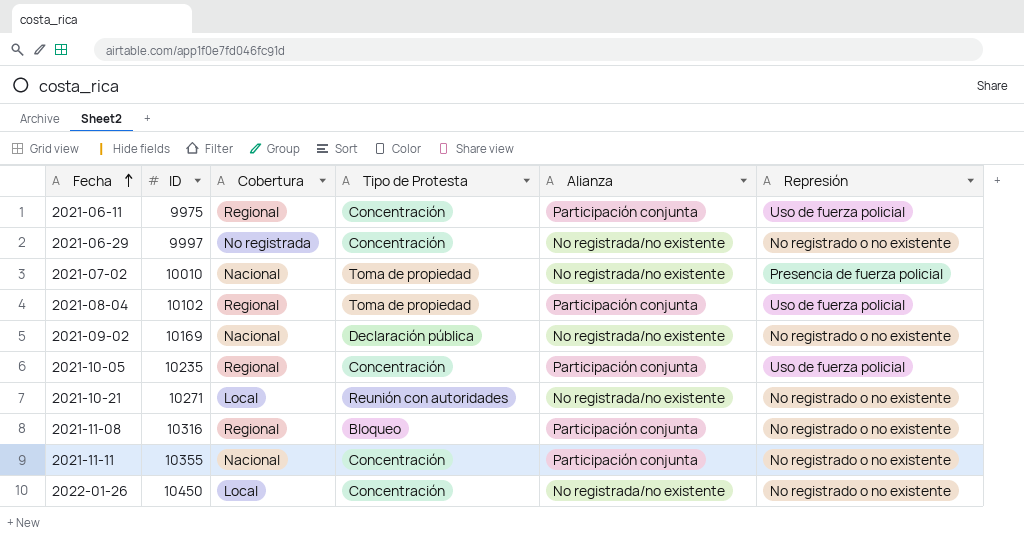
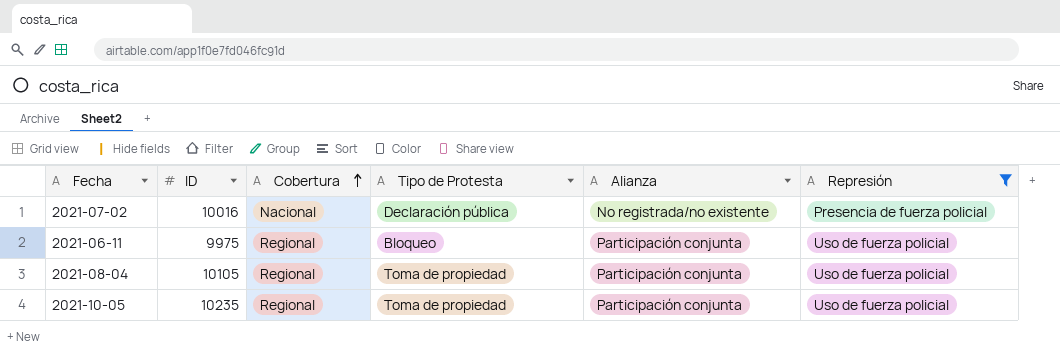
filter: none -> Represión != No registrado o no existente
row order: Fecha ascending -> Cobertura ascending
2021-07-02 | ID: 10010 -> 10016
2021-07-02 | Tipo de Protesta: Toma de propiedad -> Declaración pública
2021-06-11 | Tipo de Protesta: Concentración -> Bloqueo
2021-08-04 | ID: 10102 -> 10105
2021-10-05 | Tipo de Protesta: Concentración -> Toma de propiedad

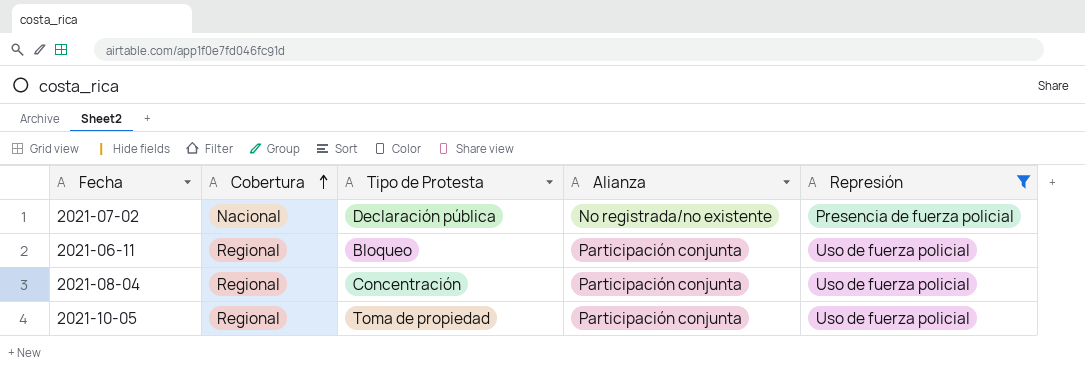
column ID | position: 2 -> none
2021-08-04 | Tipo de Protesta: Toma de propiedad -> Concentración

